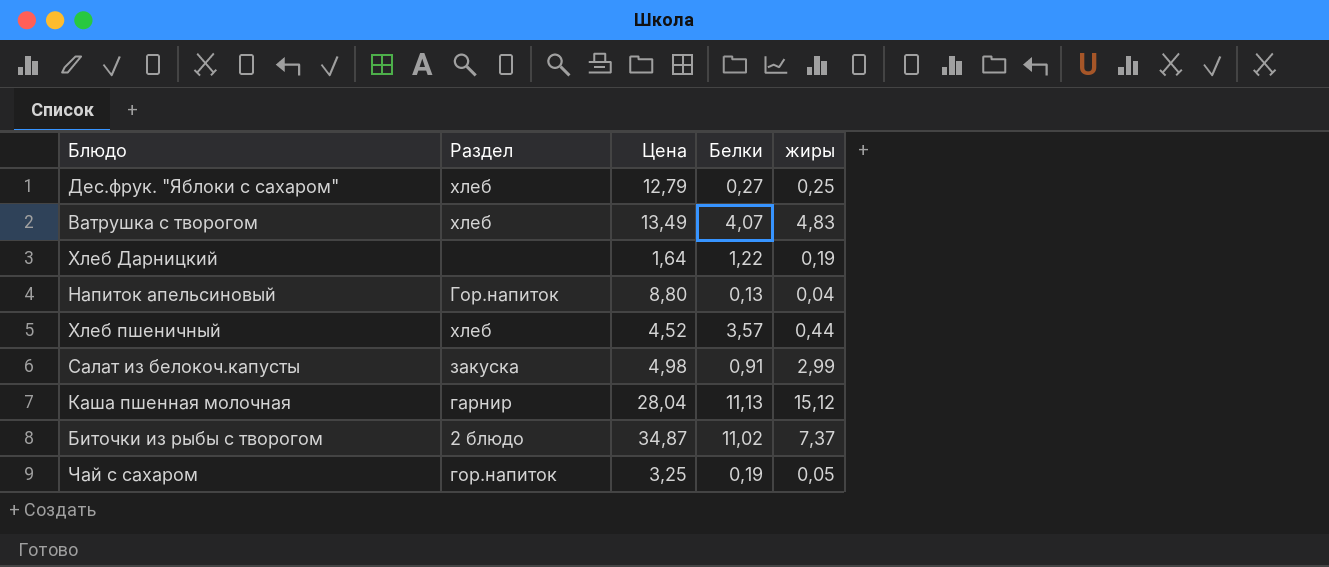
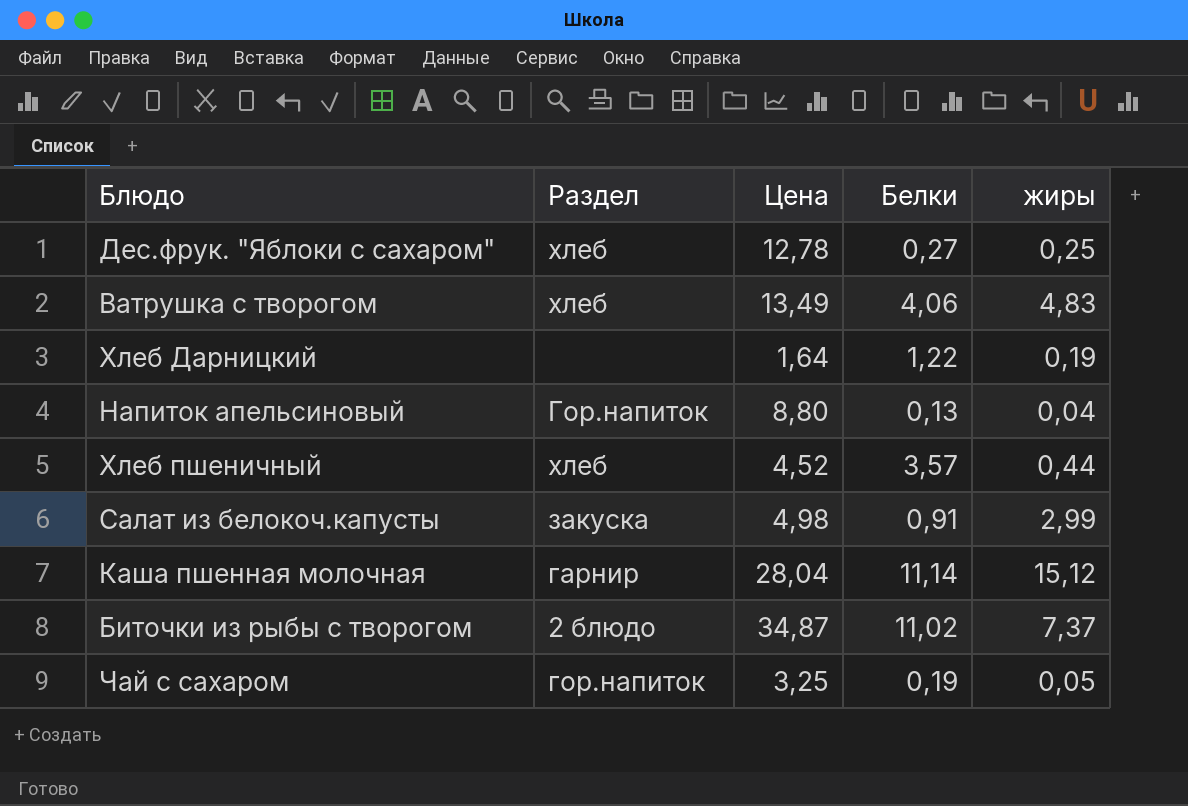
Дес.фрук. "Яблоки с сахаром" | Цена: 12,79 -> 12,78
Ватрушка с творогом | Белки: 4,07 -> 4,06
Каша пшенная молочная | Белки: 11,13 -> 11,14

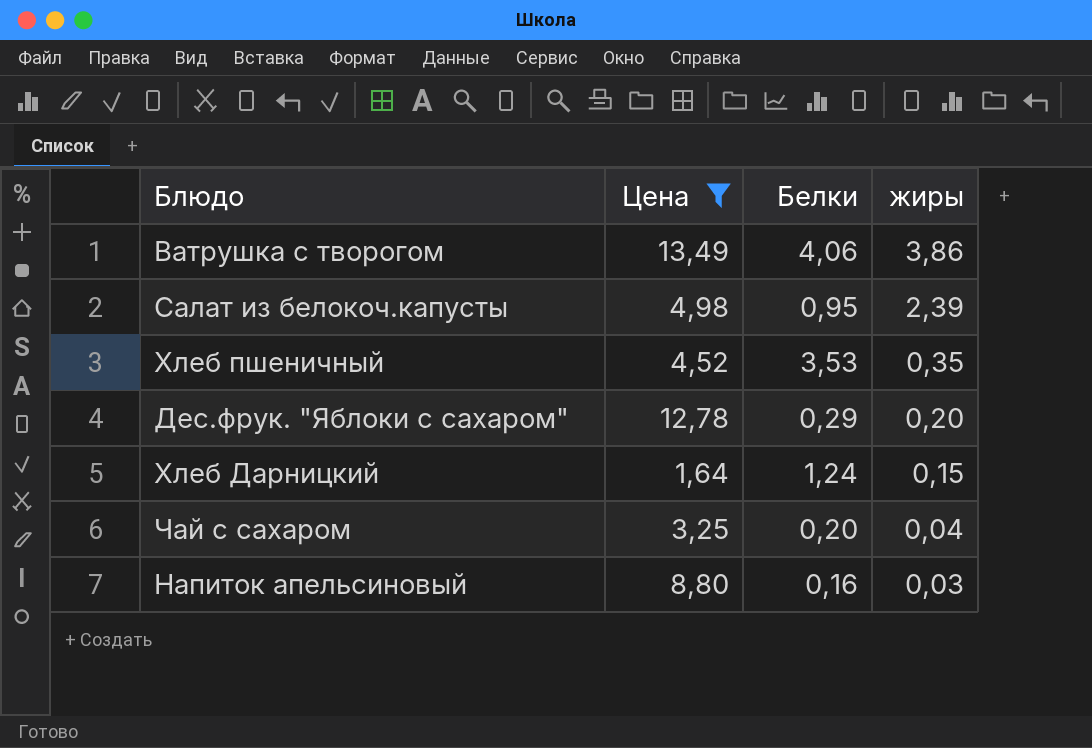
filter: none -> Цена <= 13,49
row order: none -> жиры descending
column Раздел | position: 2 -> none
Ватрушка с творогом | жиры: 4,83 -> 3,86
Салат из белокоч.капусты | Белки: 0,91 -> 0,95
Салат из белокоч.капусты | жиры: 2,99 -> 2,39
Хлеб пшеничный | Белки: 3,57 -> 3,53
Хлеб пшеничный | жиры: 0,44 -> 0,35
Дес.фрук. "Яблоки с сахаром" | Белки: 0,27 -> 0,29
Дес.фрук. "Яблоки с сахаром" | жиры: 0,25 -> 0,20
Хлеб Дарницкий | Белки: 1,22 -> 1,24
Хлеб Дарницкий | жиры: 0,19 -> 0,15
Чай с сахаром | Белки: 0,19 -> 0,20
Чай с сахаром | жиры: 0,05 -> 0,04
Напиток апельсиновый | Белки: 0,13 -> 0,16
Напиток апельсиновый | жиры: 0,04 -> 0,03

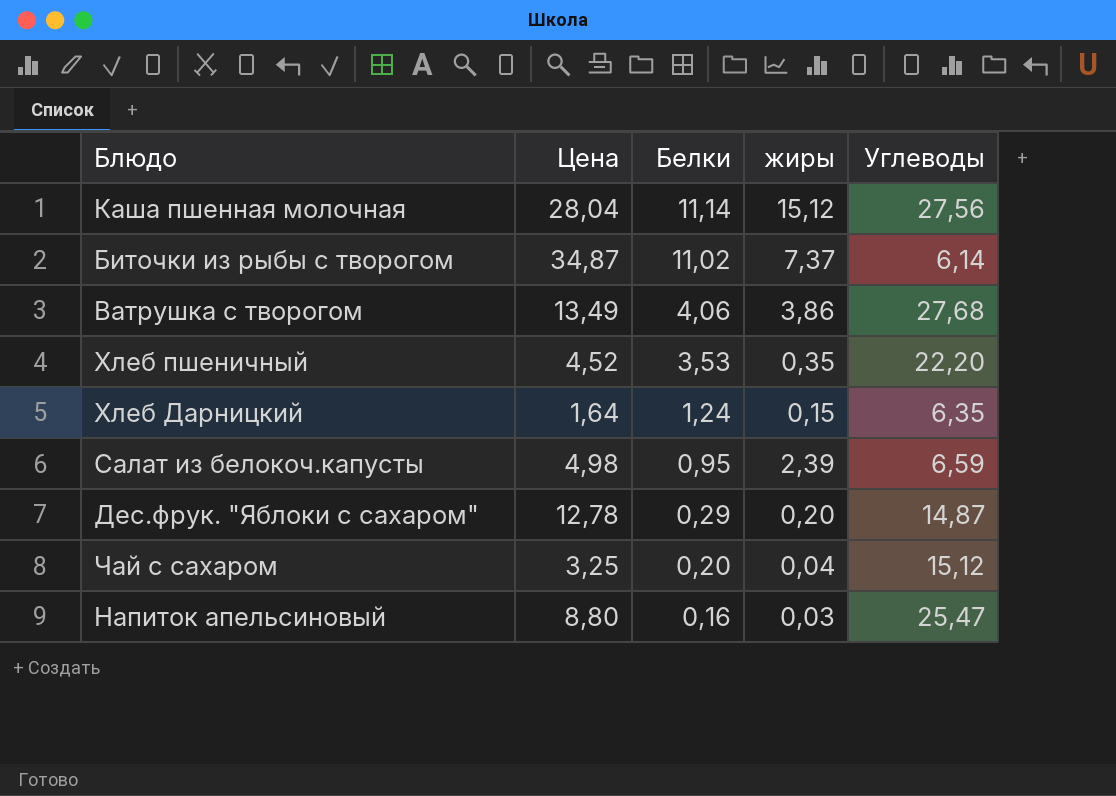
filter: Цена <= 13,49 -> none
row order: жиры descending -> Белки descending
column Углеводы | position: none -> 5

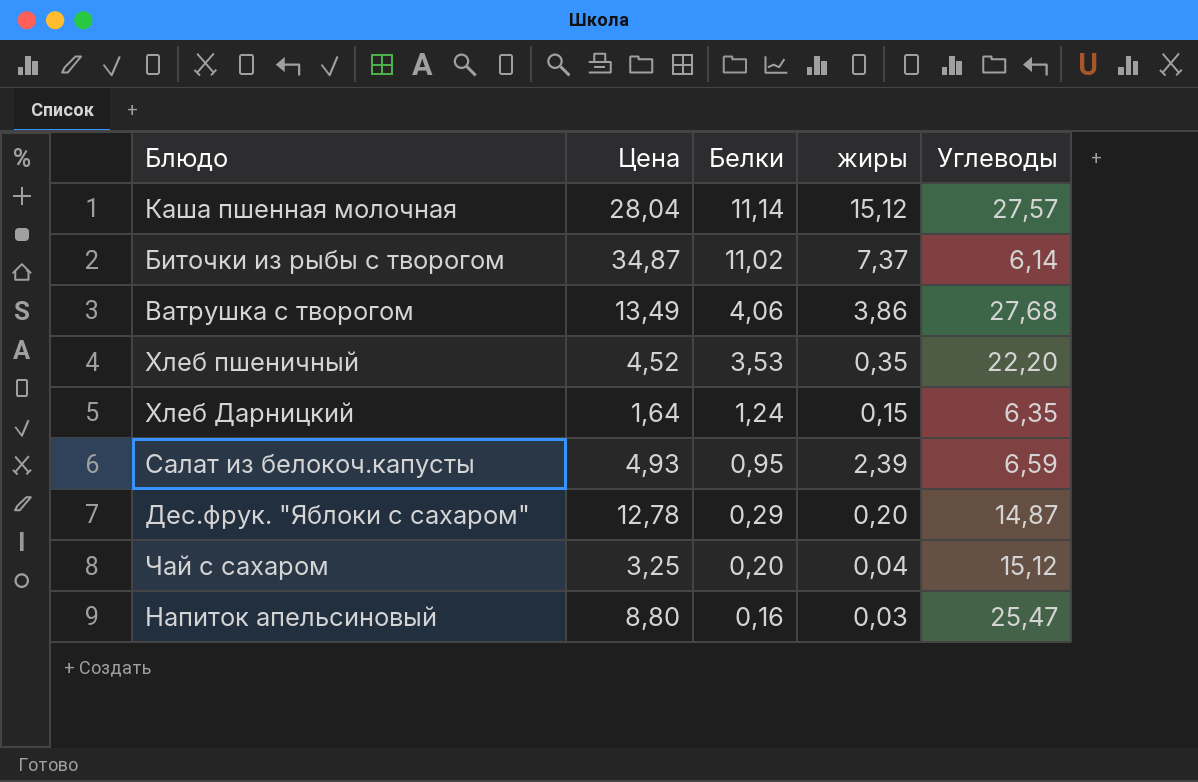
Каша пшенная молочная | Углеводы: 27,56 -> 27,57
Салат из белокоч.капусты | Цена: 4,98 -> 4,93

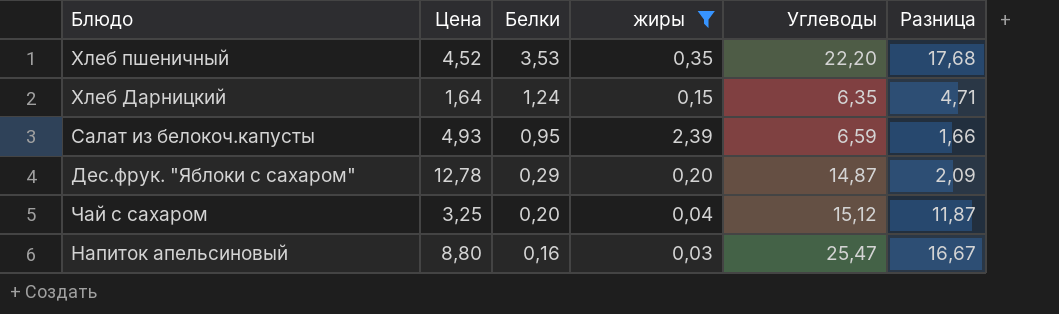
filter: none -> жиры <= 2,39
column Разница | formula: none -> [Углеводы] - [Цена]

